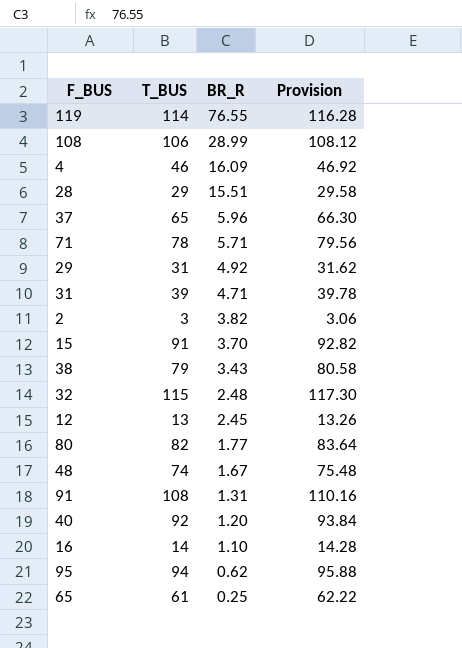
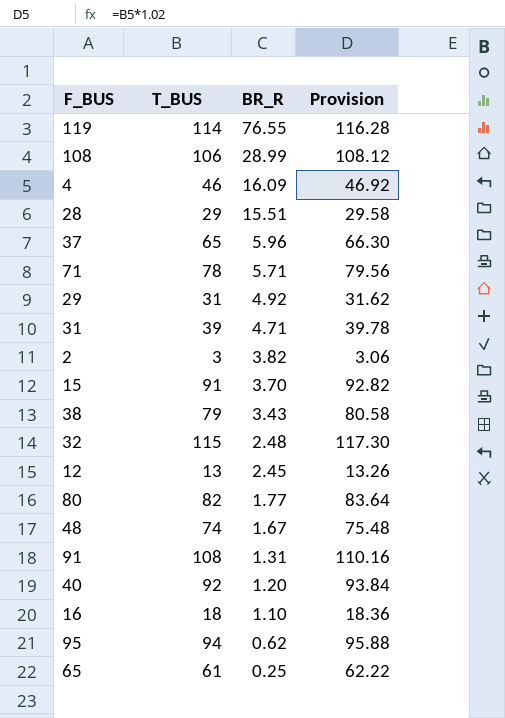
16 | T_BUS: 14 -> 18
16 | Provision: 14.28 -> 18.36

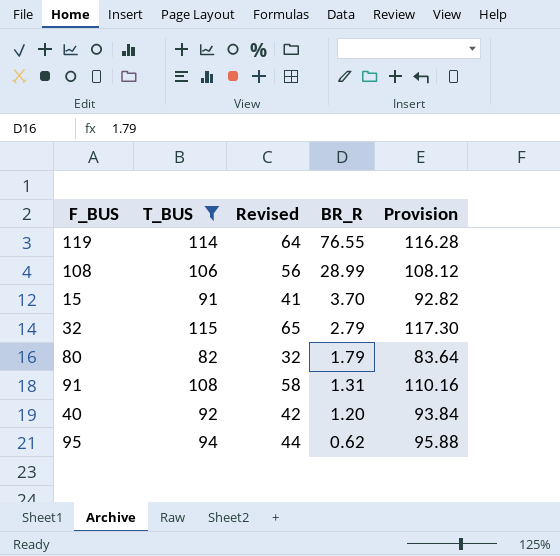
filter: none -> T_BUS >= 82
column Revised | formula: none -> [T_BUS] - 50
32 | BR_R: 2.48 -> 2.79
80 | BR_R: 1.77 -> 1.79

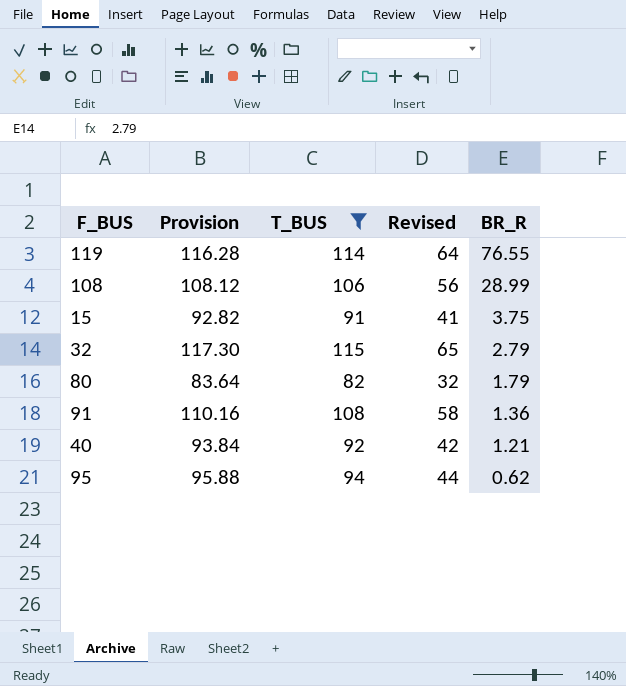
column Provision | position: 5 -> 2
15 | BR_R: 3.70 -> 3.75
91 | BR_R: 1.31 -> 1.36
40 | BR_R: 1.20 -> 1.21

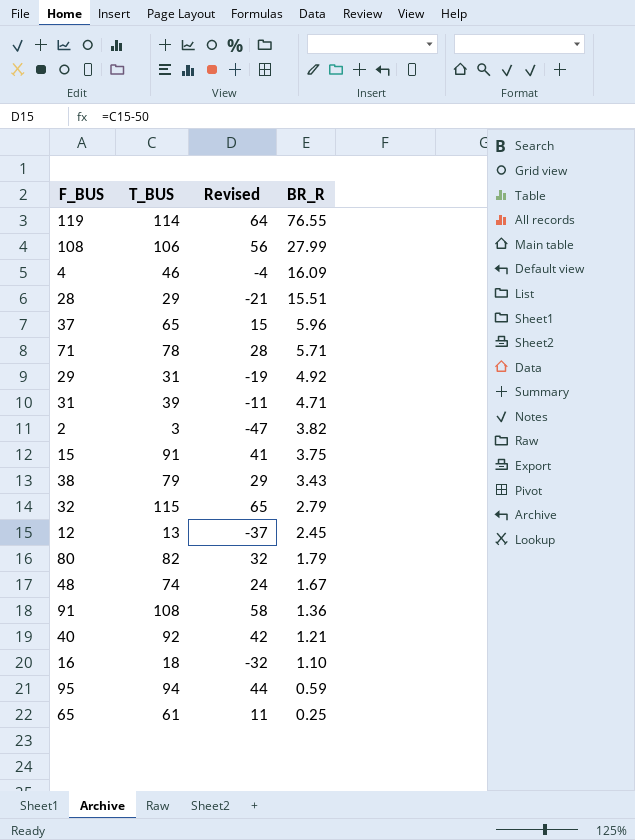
filter: T_BUS >= 82 -> none
column Provision | formula: [T_BUS] * 1.02 -> none
108 | BR_R: 28.99 -> 27.99
95 | BR_R: 0.62 -> 0.59

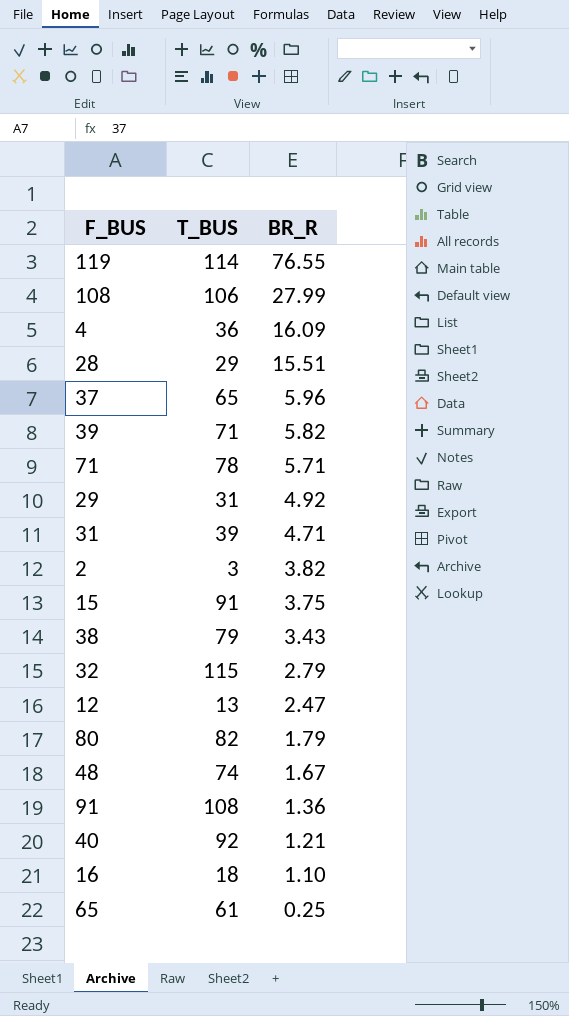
column Revised | formula: [T_BUS] - 50 -> none
row 95: 94 | 44 | 0.59 -> none
4 | T_BUS: 46 -> 36
row 39: none -> 71 | 5.82
12 | BR_R: 2.45 -> 2.47

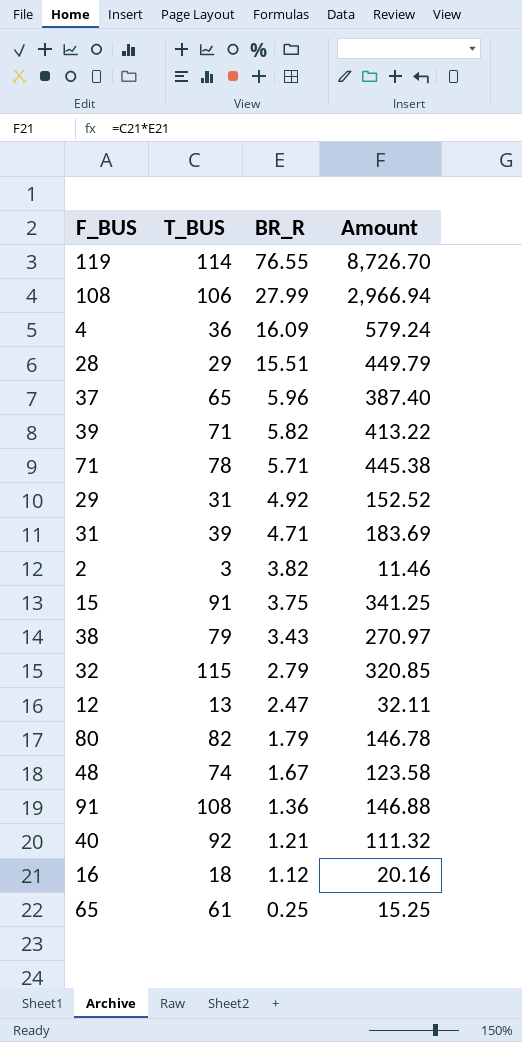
column Amount | formula: none -> [T_BUS] * [BR_R]
16 | BR_R: 1.10 -> 1.12

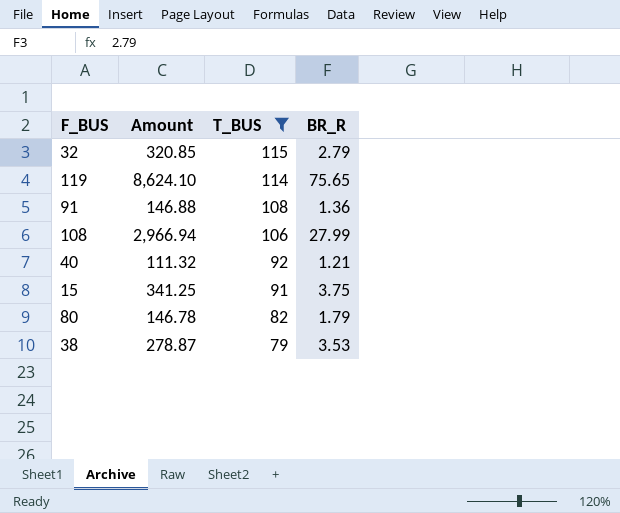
filter: none -> T_BUS >= 79
row order: BR_R descending -> T_BUS descending
column Amount | position: 4 -> 2
119 | Amount: 8,726.70 -> 8,624.10
119 | BR_R: 76.55 -> 75.65
38 | Amount: 270.97 -> 278.87
38 | BR_R: 3.43 -> 3.53

